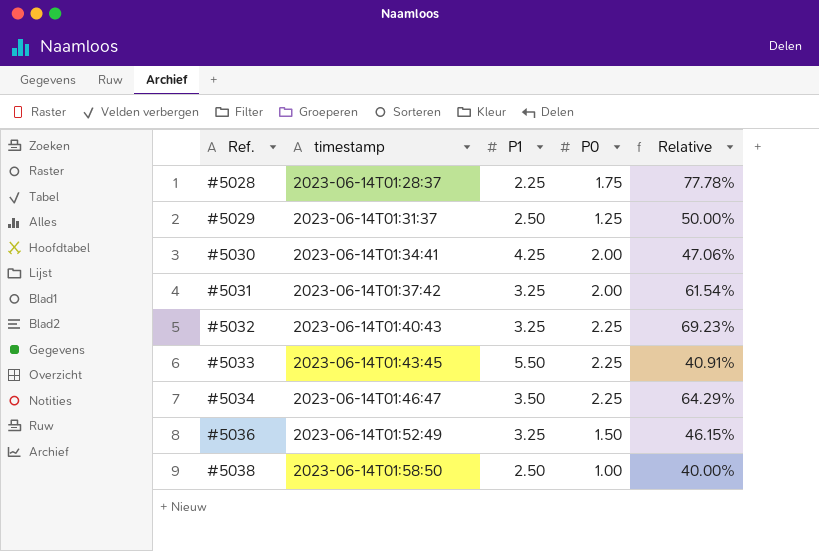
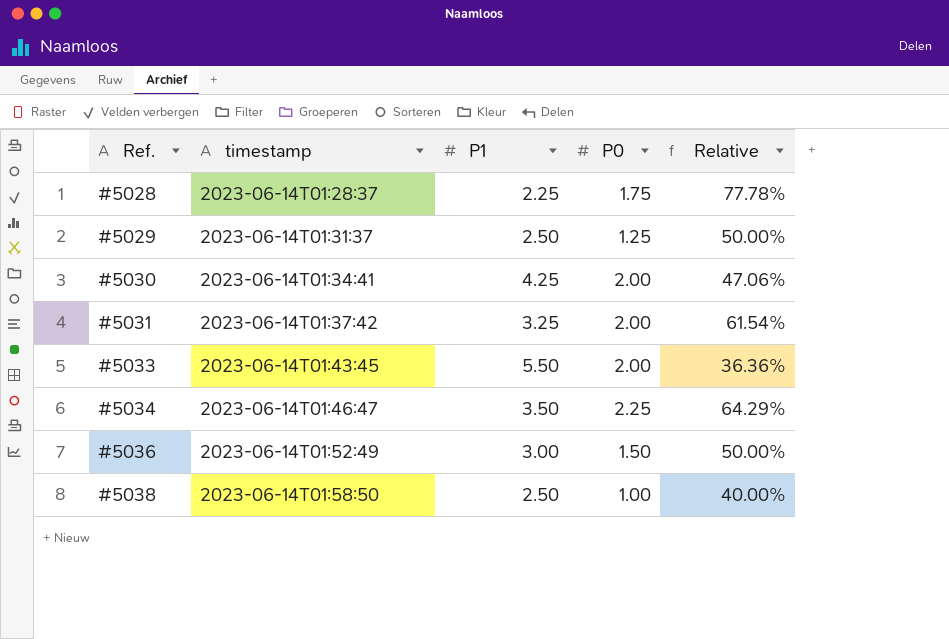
row #5032: 2023-06-14T01:40:43 | 3.25 | 2.25 | 69.23% -> none
#5033 | P0: 2.25 -> 2.00
#5033 | Relative: 40.91% -> 36.36%
#5036 | P1: 3.25 -> 3.00
#5036 | Relative: 46.15% -> 50.00%

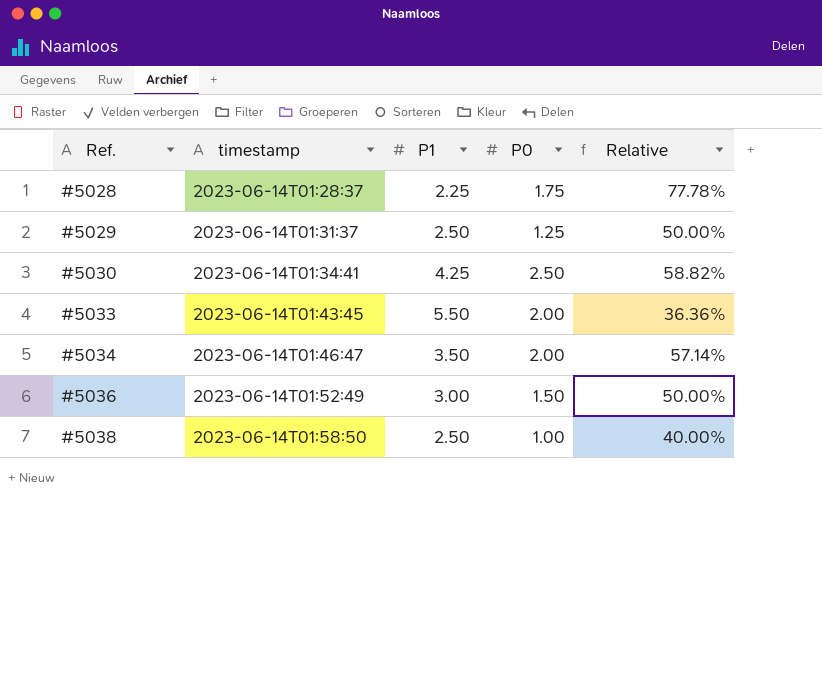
row #5031: 2023-06-14T01:37:42 | 3.25 | 2.00 | 61.54% -> none
#5030 | P0: 2.00 -> 2.50
#5030 | Relative: 47.06% -> 58.82%
#5034 | P0: 2.25 -> 2.00
#5034 | Relative: 64.29% -> 57.14%

